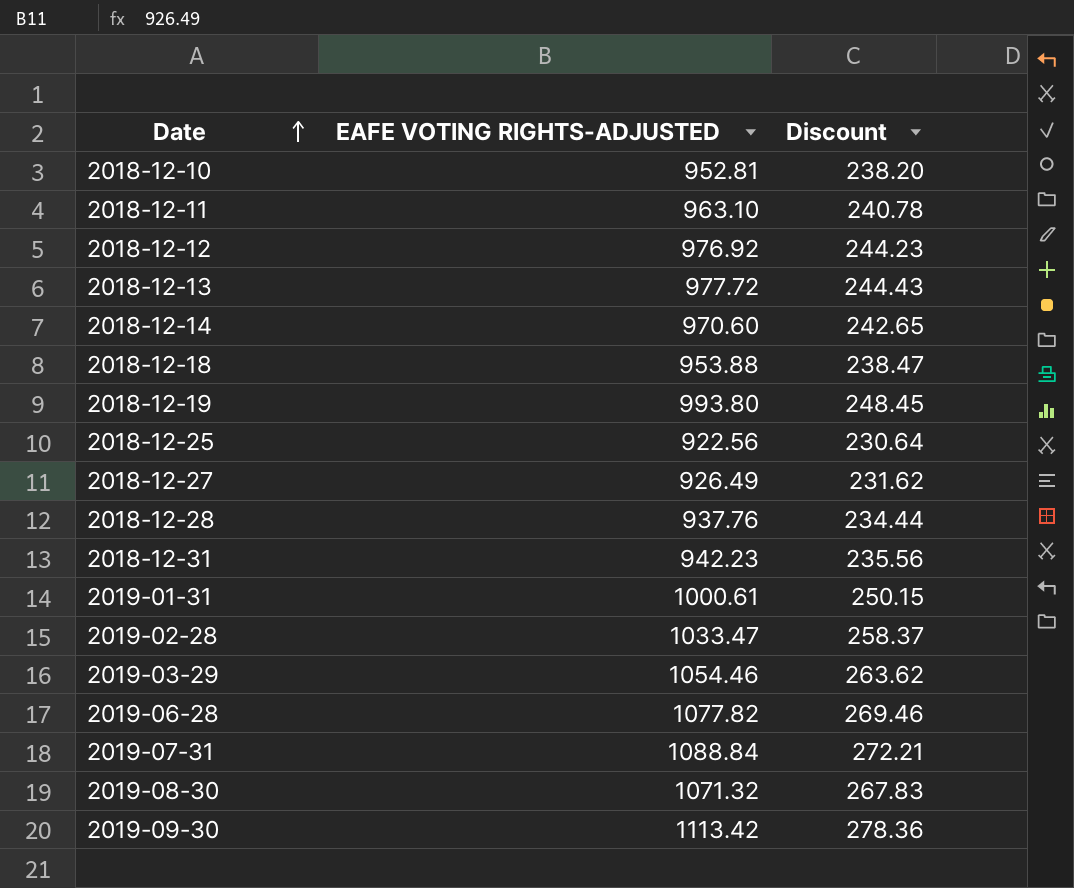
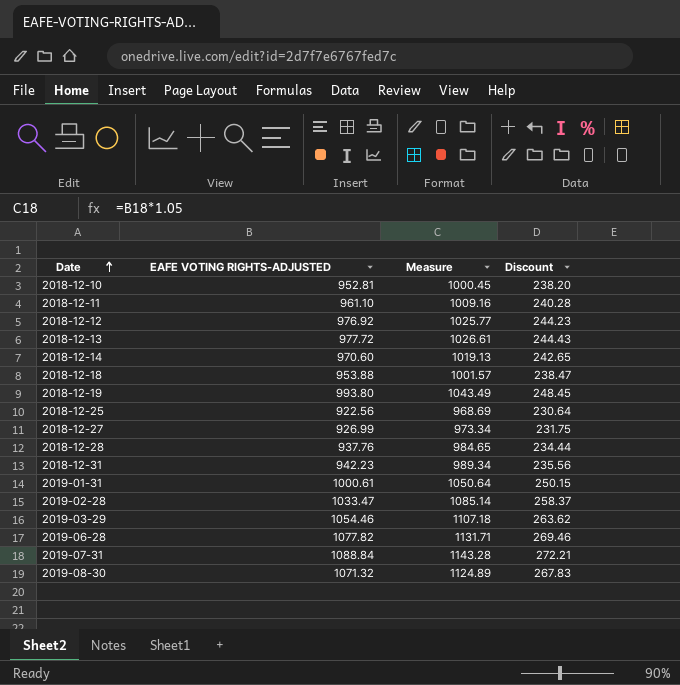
column Measure | formula: none -> [EAFE VOTING RIGHTS-ADJUSTED] * 1.05
row 2019-09-30: 1113.42 | 278.36 -> none
2018-12-11 | EAFE VOTING RIGHTS-ADJUSTED: 963.10 -> 961.10
2018-12-11 | Discount: 240.78 -> 240.28
2018-12-27 | EAFE VOTING RIGHTS-ADJUSTED: 926.49 -> 926.99
2018-12-27 | Discount: 231.62 -> 231.75

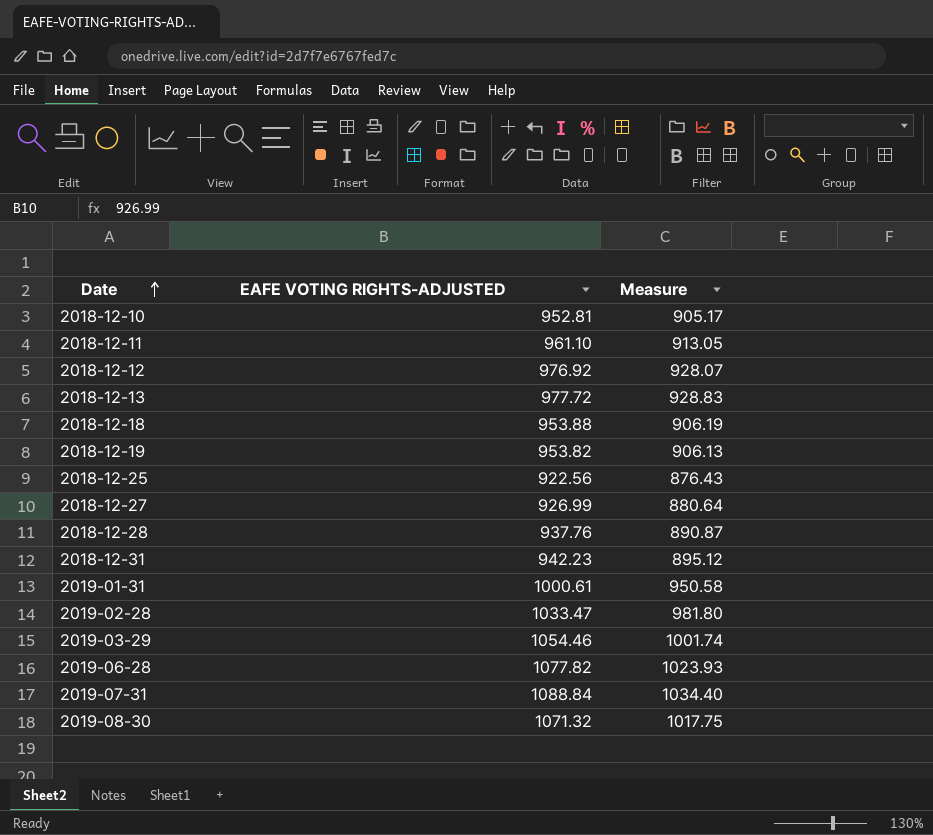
column Discount | formula: [EAFE VOTING RIGHTS-ADJUSTED] * 0.25 -> none
column Measure | formula: [EAFE VOTING RIGHTS-ADJUSTED] * 1.05 -> [EAFE VOTING RIGHTS-ADJUSTED] * 0.95
row 2018-12-14: 970.60 | 1019.13 | 242.65 -> none
2018-12-19 | EAFE VOTING RIGHTS-ADJUSTED: 993.80 -> 953.82

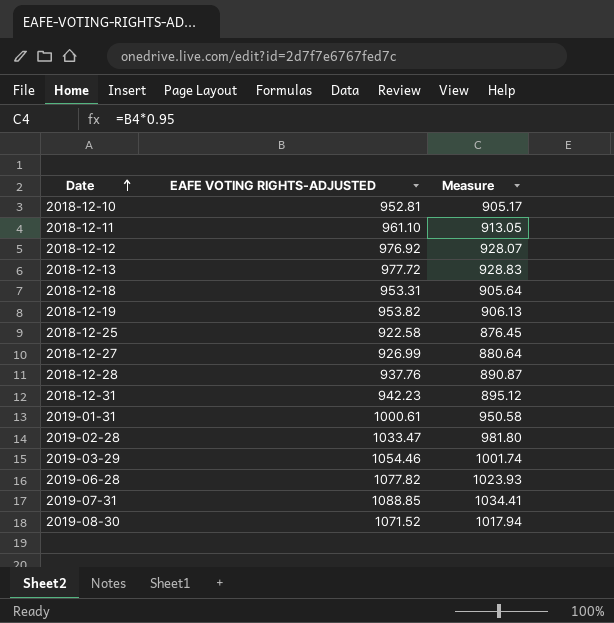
2018-12-18 | EAFE VOTING RIGHTS-ADJUSTED: 953.88 -> 953.31
2018-12-18 | Measure: 906.19 -> 905.64
2018-12-25 | EAFE VOTING RIGHTS-ADJUSTED: 922.56 -> 922.58
2018-12-25 | Measure: 876.43 -> 876.45
2019-07-31 | EAFE VOTING RIGHTS-ADJUSTED: 1088.84 -> 1088.85
2019-07-31 | Measure: 1034.40 -> 1034.41
2019-08-30 | EAFE VOTING RIGHTS-ADJUSTED: 1071.32 -> 1071.52
2019-08-30 | Measure: 1017.75 -> 1017.94

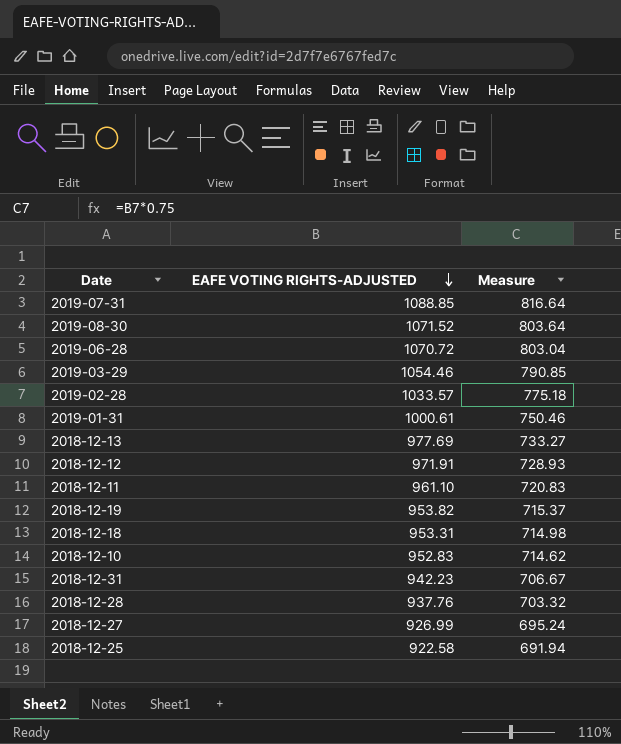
row order: Date ascending -> EAFE VOTING RIGHTS-ADJUSTED descending
column Measure | formula: [EAFE VOTING RIGHTS-ADJUSTED] * 0.95 -> [EAFE VOTING RIGHTS-ADJUSTED] * 0.75
2019-06-28 | EAFE VOTING RIGHTS-ADJUSTED: 1077.82 -> 1070.72
2019-02-28 | EAFE VOTING RIGHTS-ADJUSTED: 1033.47 -> 1033.57
2018-12-13 | EAFE VOTING RIGHTS-ADJUSTED: 977.72 -> 977.69
2018-12-12 | EAFE VOTING RIGHTS-ADJUSTED: 976.92 -> 971.91
2018-12-10 | EAFE VOTING RIGHTS-ADJUSTED: 952.81 -> 952.83

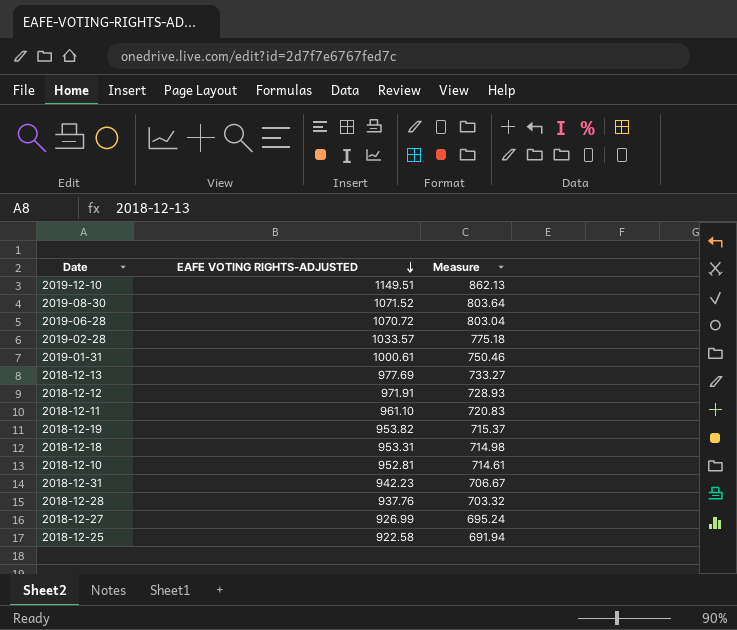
row 2019-07-31: 1088.85 | 816.64 -> none
row 2019-03-29: 1054.46 | 790.85 -> none
row 2019-12-10: none -> 1149.51 | 862.13
2018-12-10 | EAFE VOTING RIGHTS-ADJUSTED: 952.83 -> 952.81
2018-12-10 | Measure: 714.62 -> 714.61

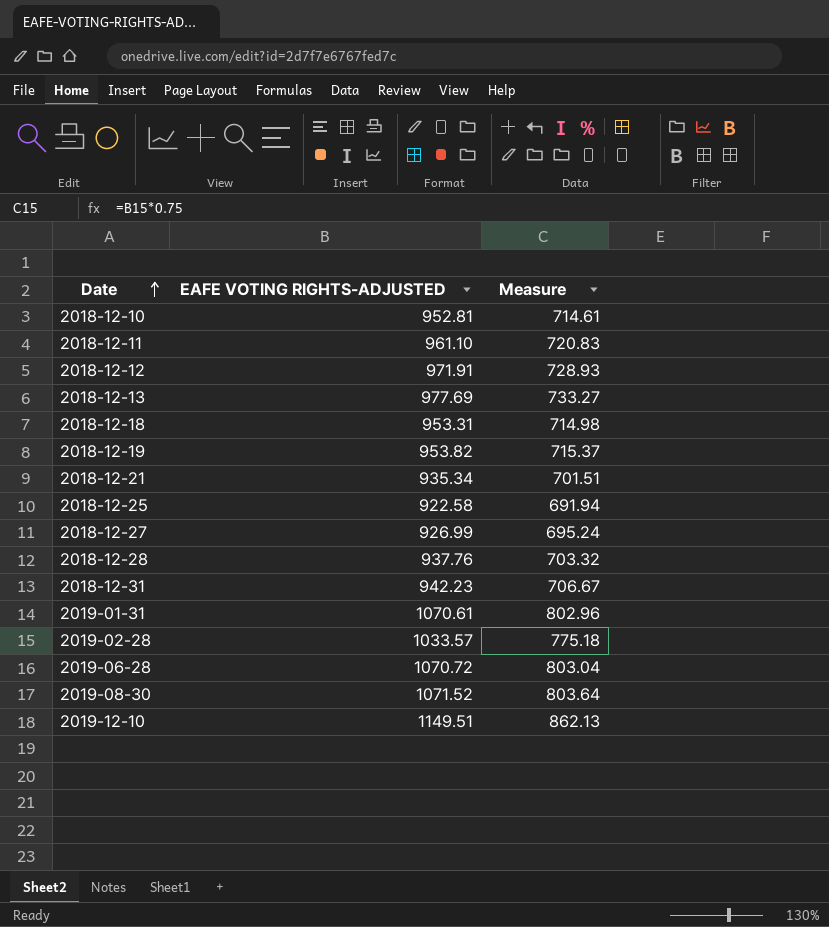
row order: EAFE VOTING RIGHTS-ADJUSTED descending -> Date ascending
row 2018-12-21: none -> 935.34 | 701.51
2019-01-31 | EAFE VOTING RIGHTS-ADJUSTED: 1000.61 -> 1070.61
2019-01-31 | Measure: 750.46 -> 802.96

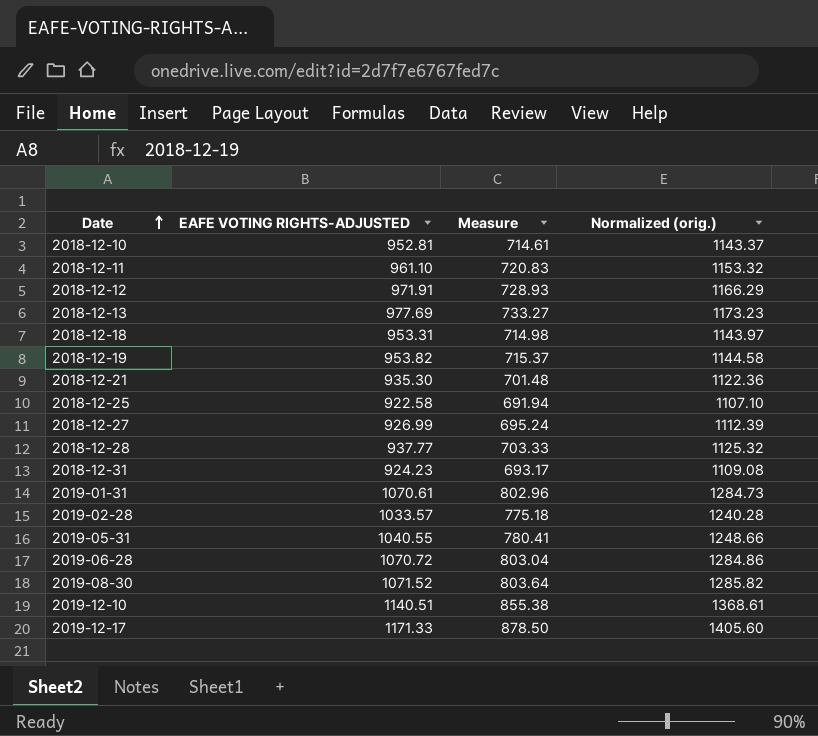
column Normalized (orig.) | formula: none -> [EAFE VOTING RIGHTS-ADJUSTED] * 1.2
2018-12-21 | EAFE VOTING RIGHTS-ADJUSTED: 935.34 -> 935.30
2018-12-21 | Measure: 701.51 -> 701.48
2018-12-28 | EAFE VOTING RIGHTS-ADJUSTED: 937.76 -> 937.77
2018-12-28 | Measure: 703.32 -> 703.33
2018-12-31 | EAFE VOTING RIGHTS-ADJUSTED: 942.23 -> 924.23
2018-12-31 | Measure: 706.67 -> 693.17
row 2019-05-31: none -> 1040.55 | 780.41 | 1248.66
2019-12-10 | EAFE VOTING RIGHTS-ADJUSTED: 1149.51 -> 1140.51
2019-12-10 | Measure: 862.13 -> 855.38
row 2019-12-17: none -> 1171.33 | 878.50 | 1405.60

